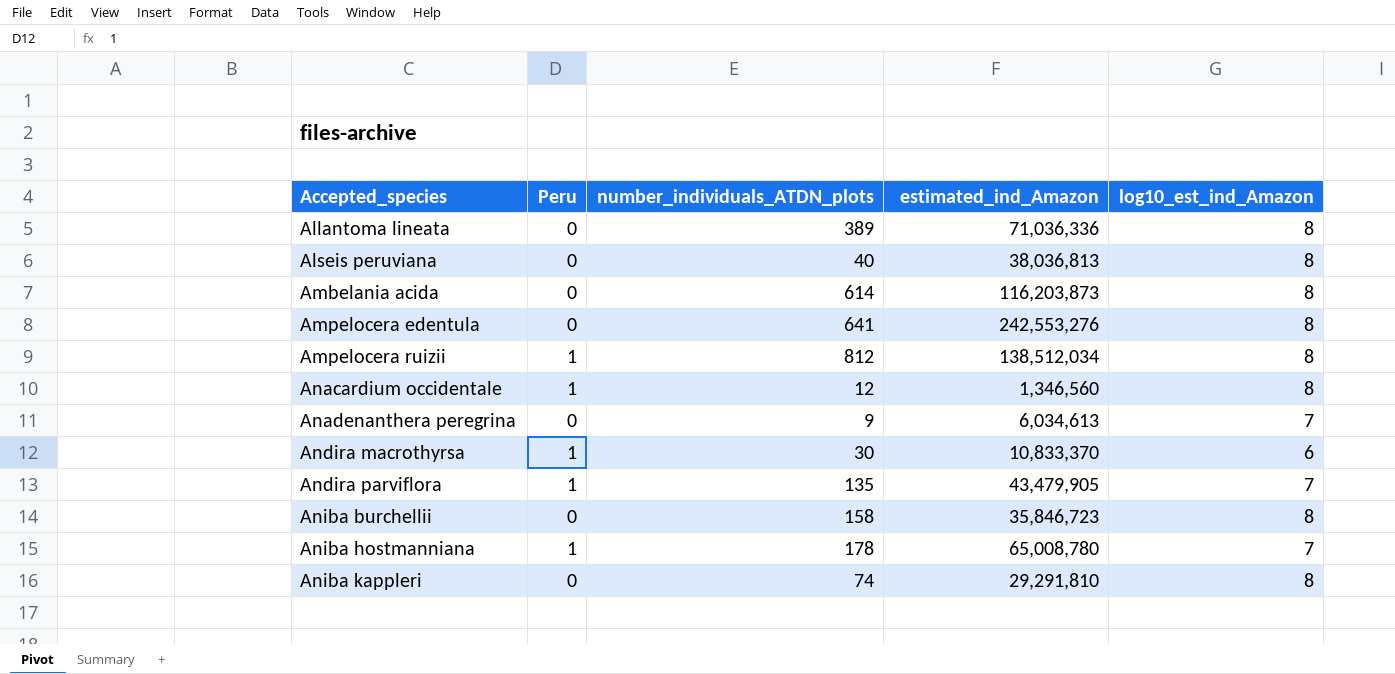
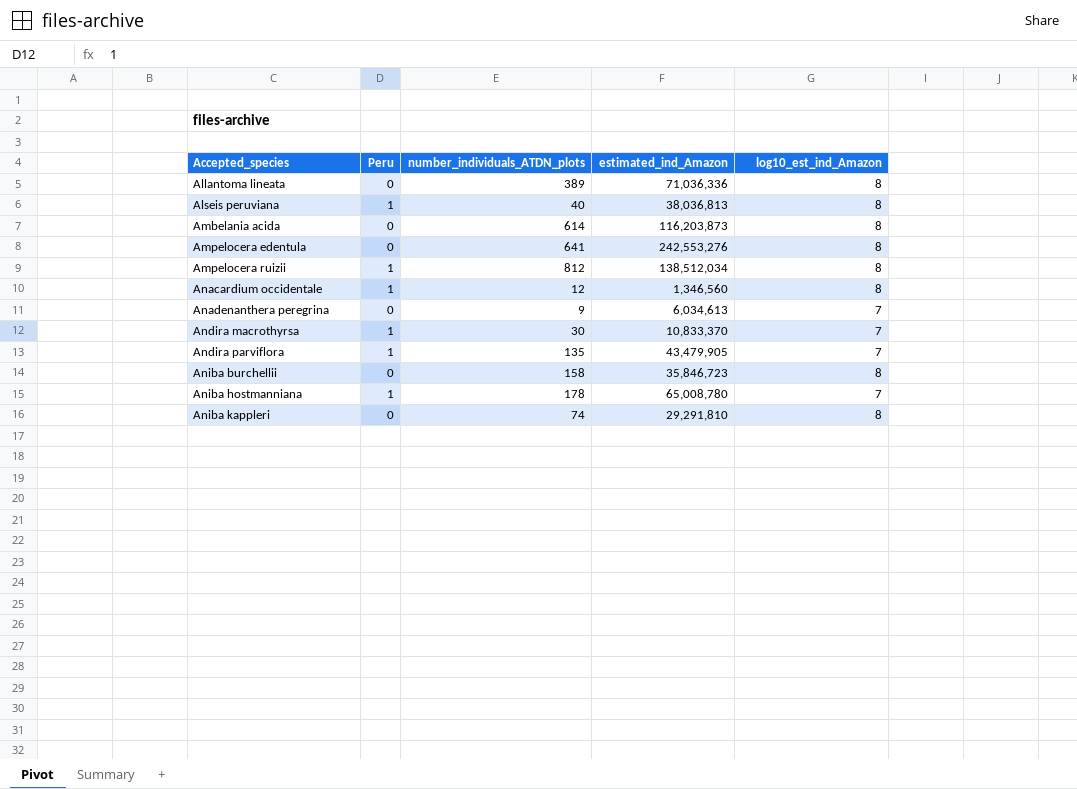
Alseis peruviana | Peru: 0 -> 1
Andira macrothyrsa | log10_est_ind_Amazon: 6 -> 7

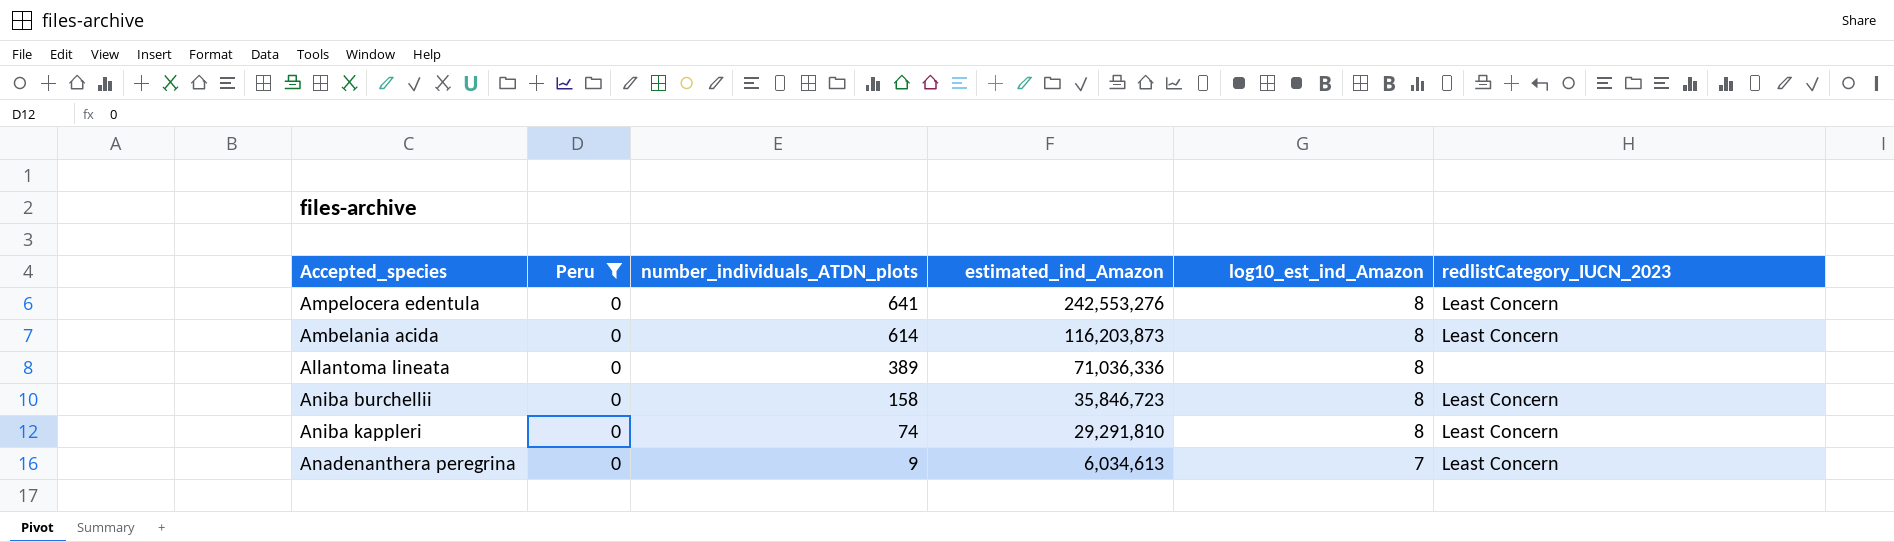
filter: none -> Peru = 0
row order: Accepted_species ascending -> number_individuals_ATDN_plots descending
column redlistCategory_IUCN_2023 | position: none -> 6

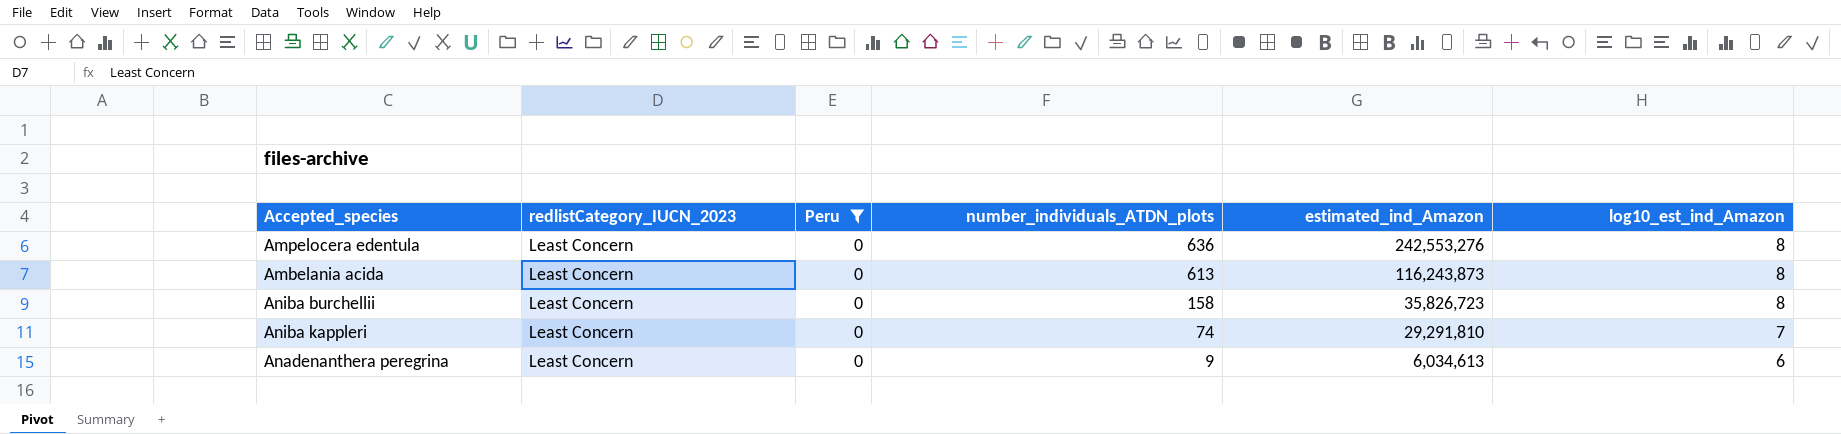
column redlistCategory_IUCN_2023 | position: 6 -> 2
row Allantoma lineata: 0 | 389 | 71,036,336 | 8 | none -> none
Ampelocera edentula | number_individuals_ATDN_plots: 641 -> 636
Ambelania acida | number_individuals_ATDN_plots: 614 -> 613
Ambelania acida | estimated_ind_Amazon: 116,203,873 -> 116,243,873
Aniba burchellii | estimated_ind_Amazon: 35,846,723 -> 35,826,723
Aniba kappleri | log10_est_ind_Amazon: 8 -> 7
Anadenanthera peregrina | log10_est_ind_Amazon: 7 -> 6

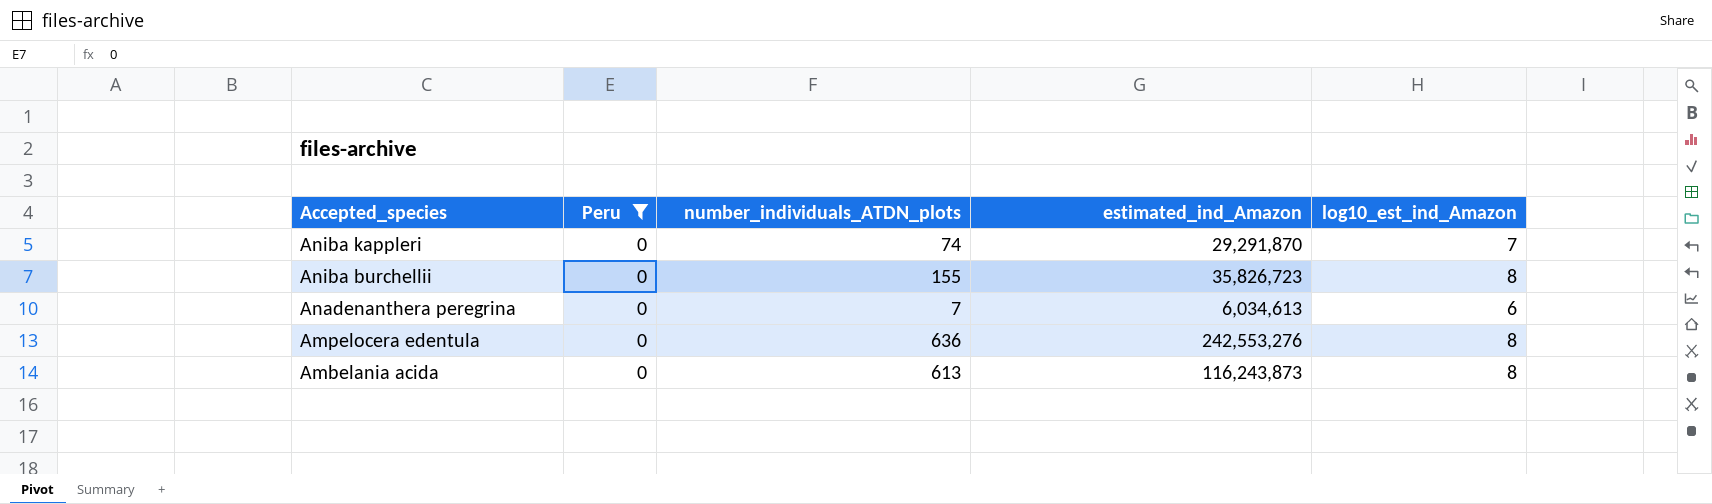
row order: number_individuals_ATDN_plots descending -> Accepted_species descending
column redlistCategory_IUCN_2023 | position: 2 -> none
Aniba kappleri | estimated_ind_Amazon: 29,291,810 -> 29,291,870
Aniba burchellii | number_individuals_ATDN_plots: 158 -> 155
Anadenanthera peregrina | number_individuals_ATDN_plots: 9 -> 7

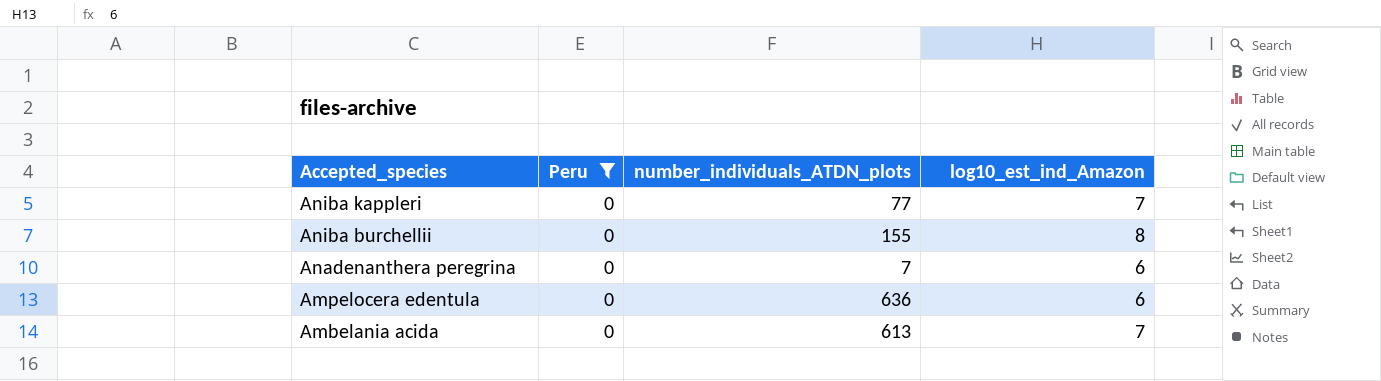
column estimated_ind_Amazon | position: 4 -> none
Aniba kappleri | number_individuals_ATDN_plots: 74 -> 77
Ampelocera edentula | log10_est_ind_Amazon: 8 -> 6
Ambelania acida | log10_est_ind_Amazon: 8 -> 7

